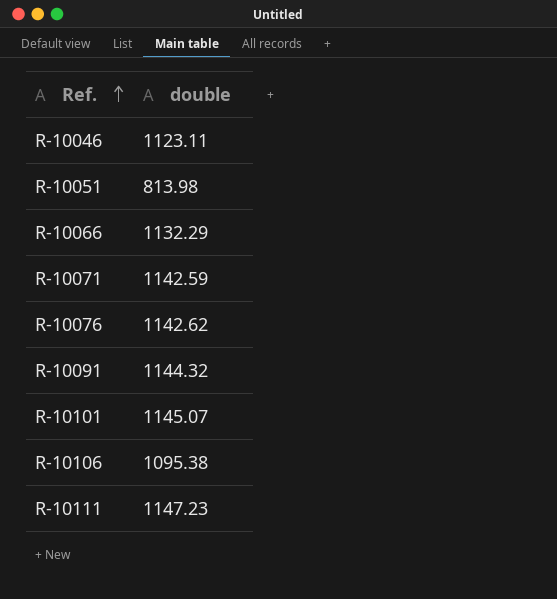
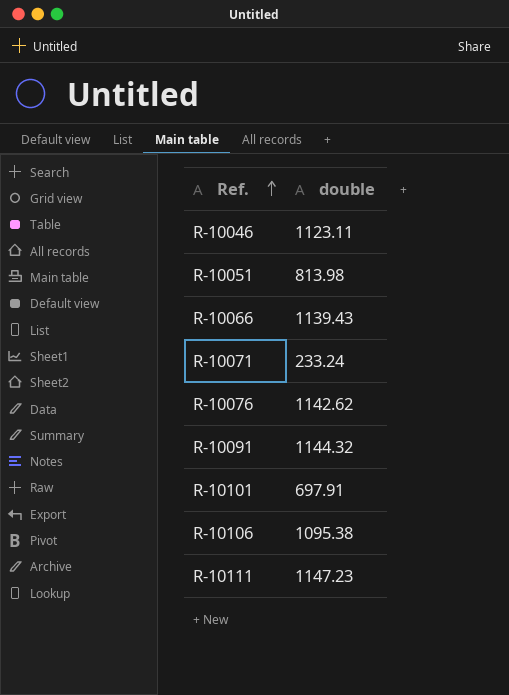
R-10066 | double: 1132.29 -> 1139.43
R-10071 | double: 1142.59 -> 233.24
R-10101 | double: 1145.07 -> 697.91

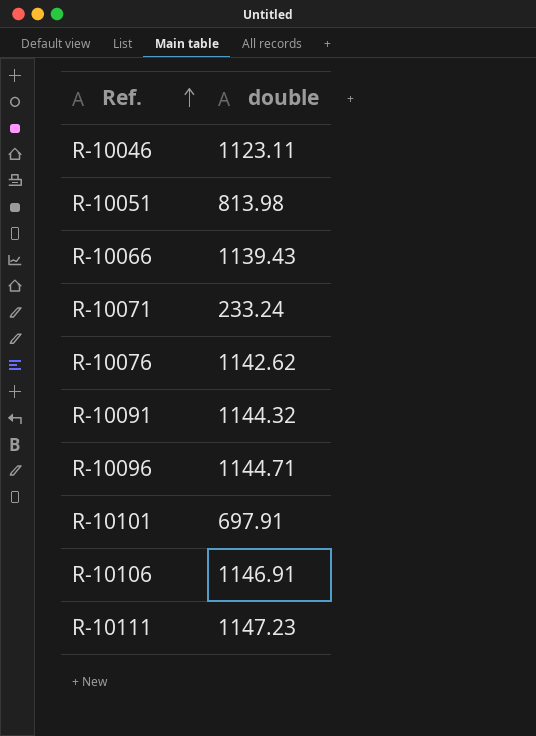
row R-10096: none -> 1144.71
R-10106 | double: 1095.38 -> 1146.91

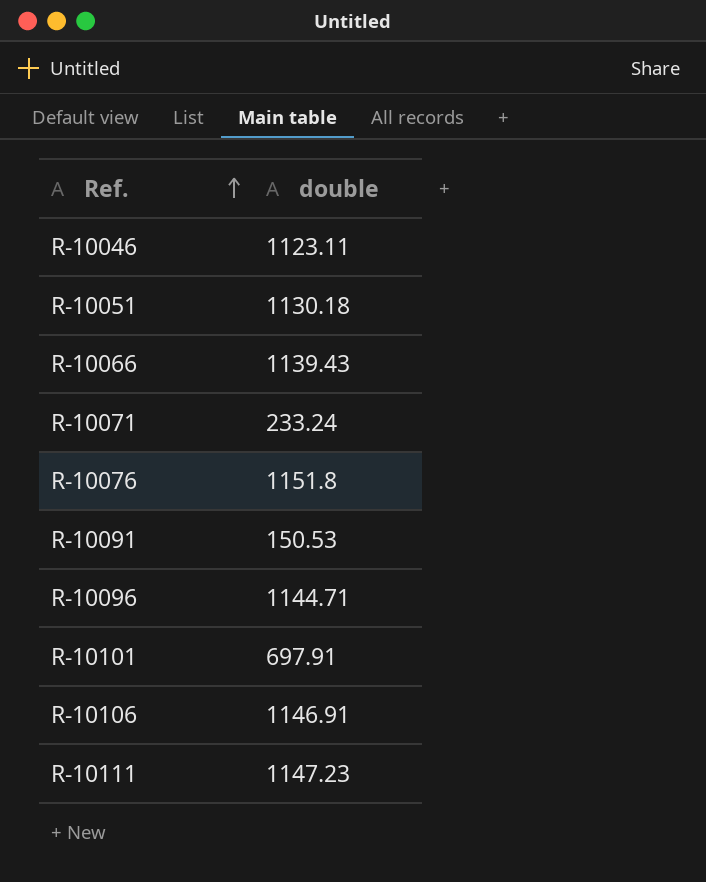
R-10051 | double: 813.98 -> 1130.18
R-10076 | double: 1142.62 -> 1151.8
R-10091 | double: 1144.32 -> 150.53

